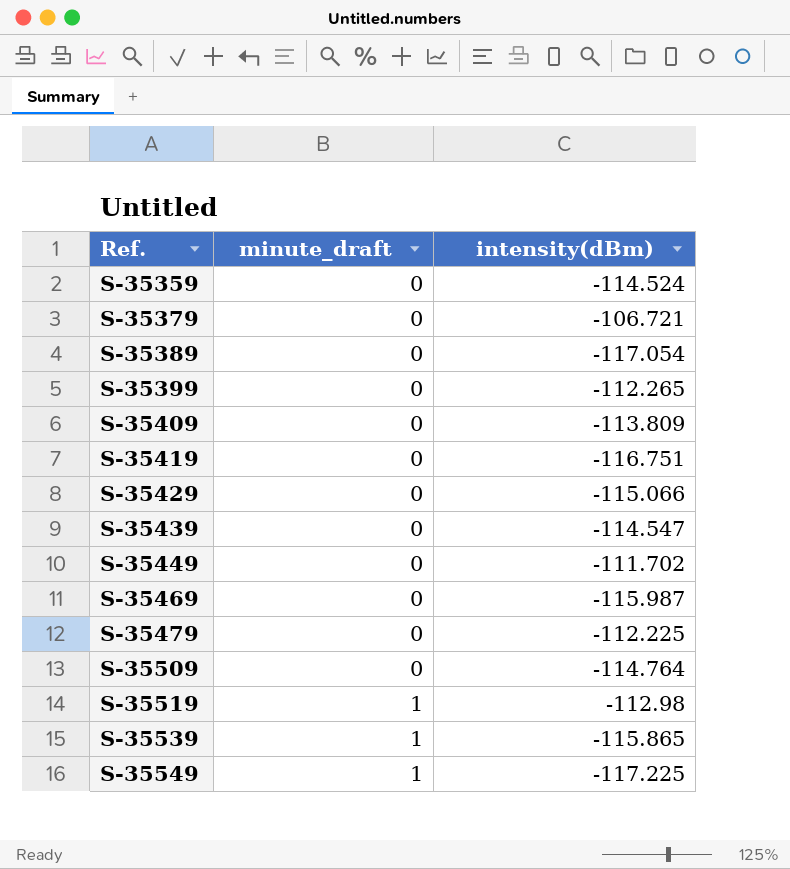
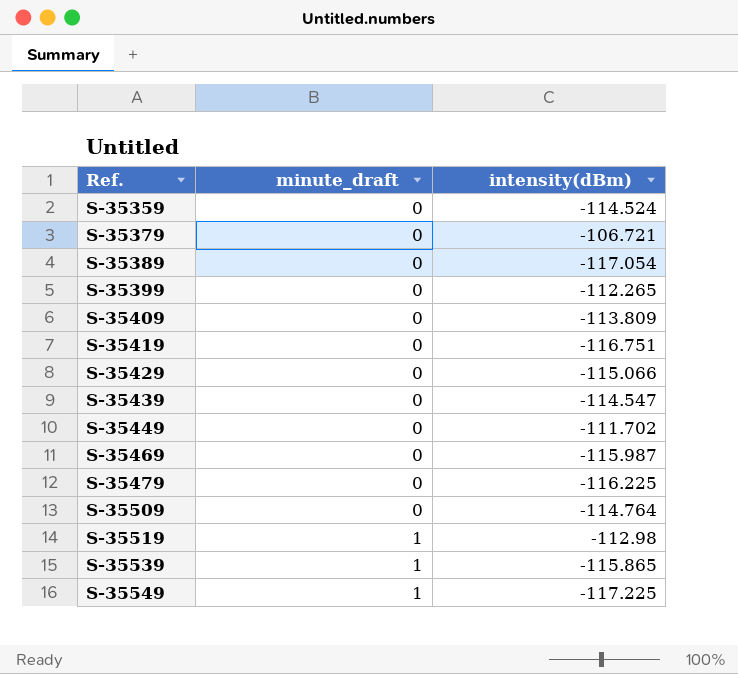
S-35479 | intensity(dBm): -112.225 -> -116.225

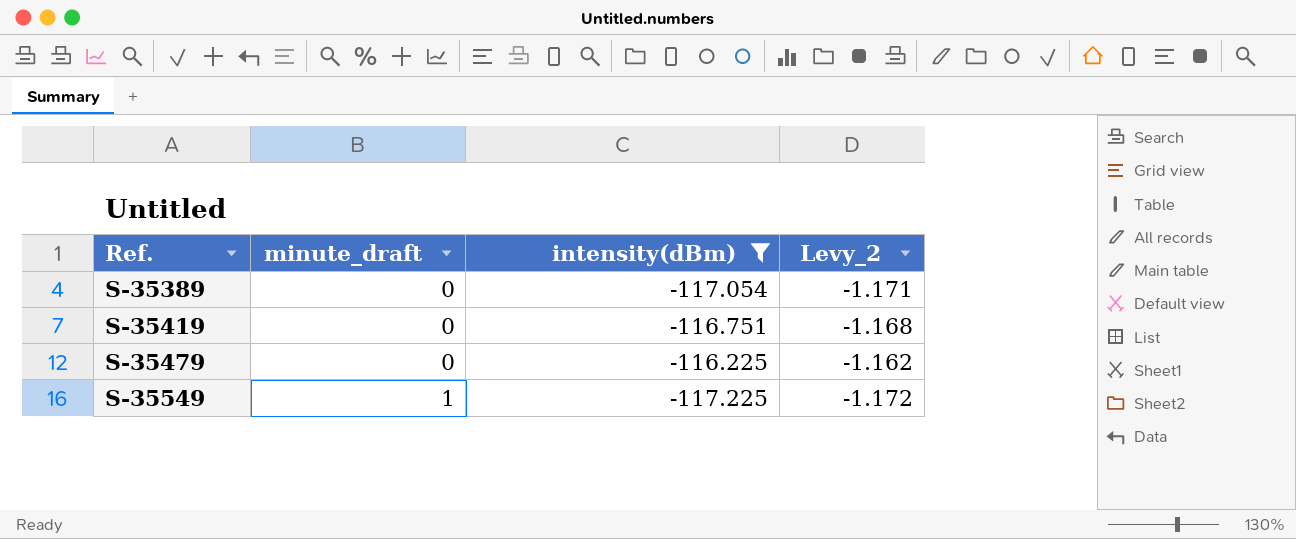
filter: none -> intensity(dBm) <= -116.225
column Levy_2 | formula: none -> [intensity(dBm)] * 0.01

